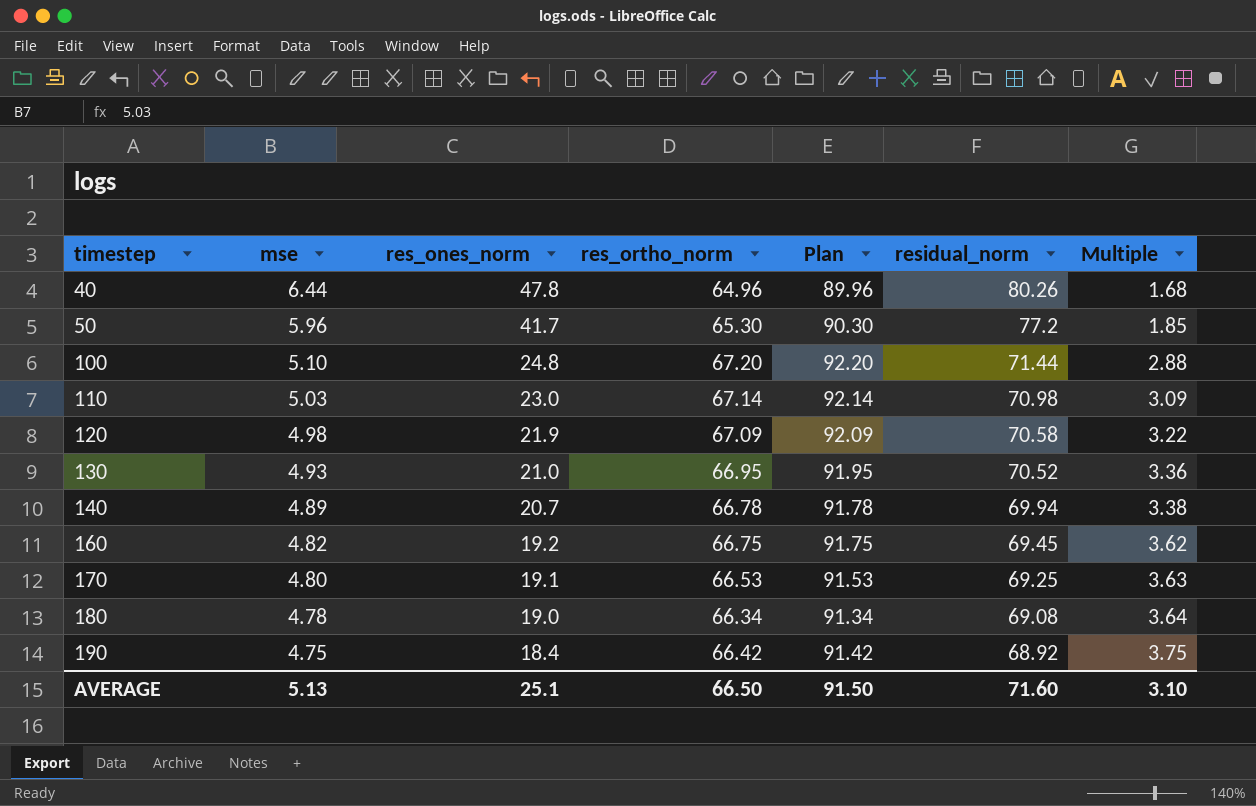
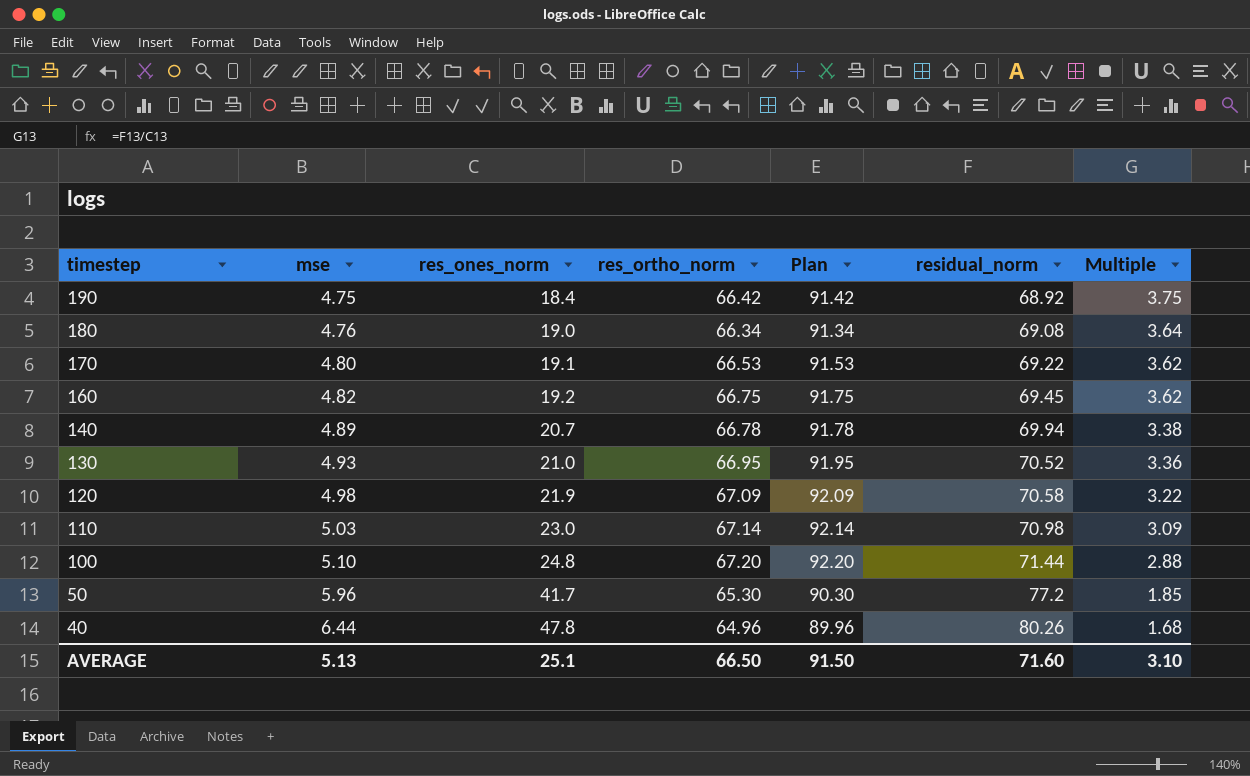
row order: timestep ascending -> timestep descending
180 | mse: 4.78 -> 4.76
170 | residual_norm: 69.25 -> 69.22
170 | Multiple: 3.63 -> 3.62

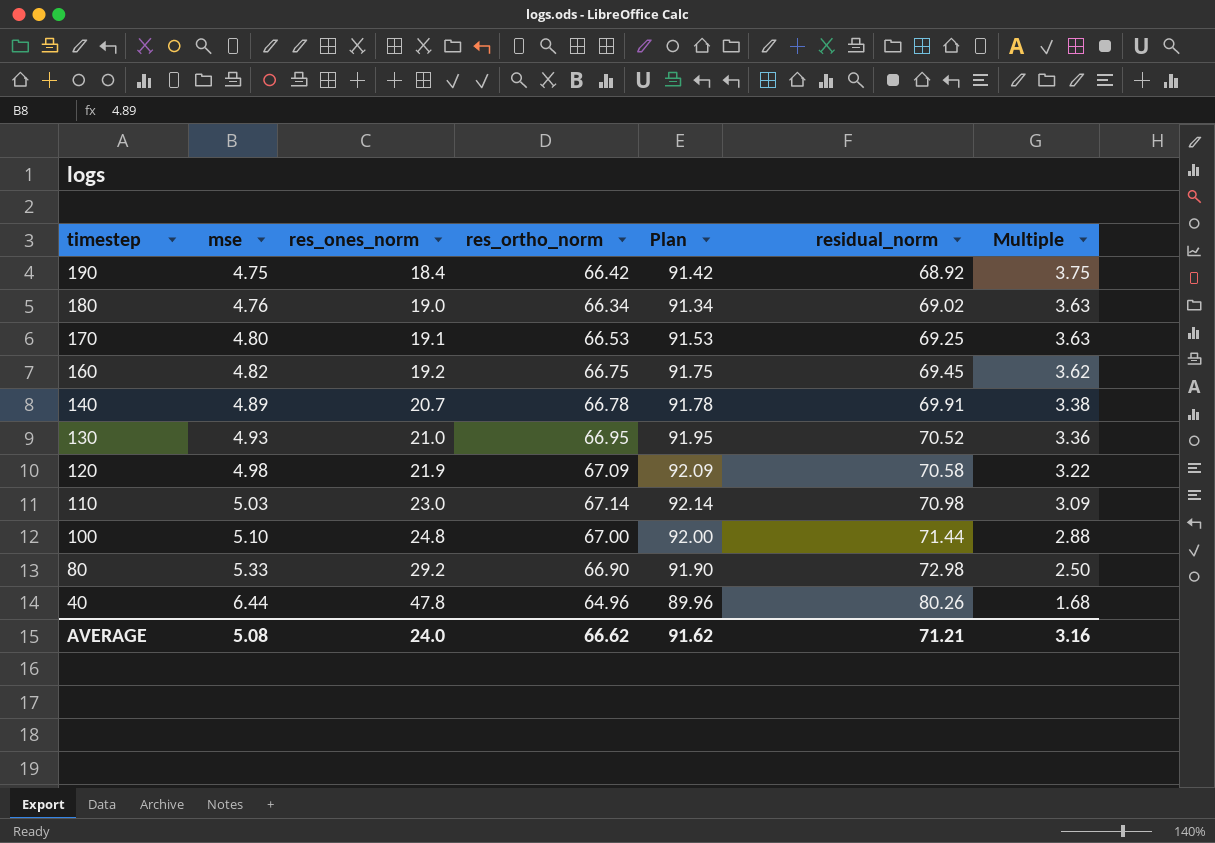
row 50: 5.96 | 41.7 | 65.30 | 90.30 | 77.2 | 1.85 -> none
180 | residual_norm: 69.08 -> 69.02
180 | Multiple: 3.64 -> 3.63
170 | residual_norm: 69.22 -> 69.25
170 | Multiple: 3.62 -> 3.63
140 | residual_norm: 69.94 -> 69.91
100 | res_ortho_norm: 67.20 -> 67.00
100 | Plan: 92.20 -> 92.00
row 80: none -> 5.33 | 29.2 | 66.90 | 91.90 | 72.98 | 2.50
AVERAGE | mse: 5.13 -> 5.08
AVERAGE | res_ones_norm: 25.1 -> 24.0
AVERAGE | res_ortho_norm: 66.50 -> 66.62
AVERAGE | Plan: 91.50 -> 91.62
AVERAGE | residual_norm: 71.60 -> 71.21
AVERAGE | Multiple: 3.10 -> 3.16

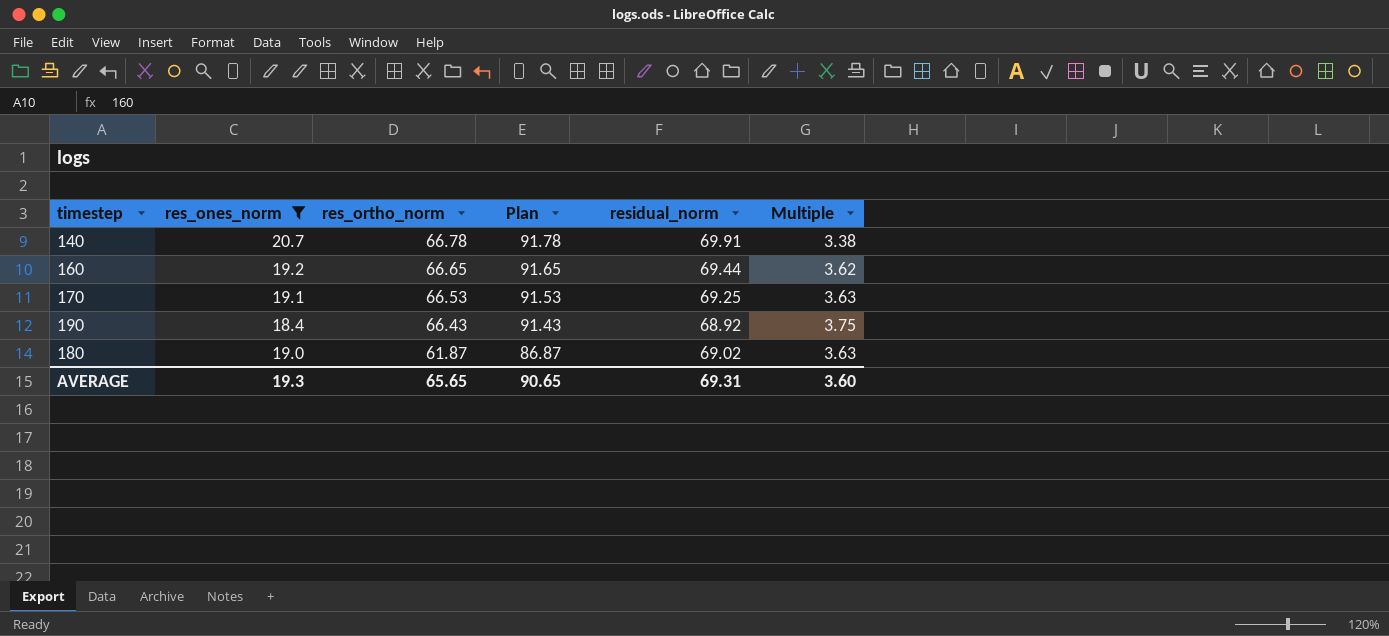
filter: none -> res_ones_norm <= 20.7
row order: timestep descending -> res_ortho_norm descending
column mse | position: 2 -> none
160 | res_ortho_norm: 66.75 -> 66.65
160 | Plan: 91.75 -> 91.65
160 | residual_norm: 69.45 -> 69.44
190 | res_ortho_norm: 66.42 -> 66.43
190 | Plan: 91.42 -> 91.43
180 | res_ortho_norm: 66.34 -> 61.87
180 | Plan: 91.34 -> 86.87
AVERAGE | res_ones_norm: 24.0 -> 19.3
AVERAGE | res_ortho_norm: 66.62 -> 65.65
AVERAGE | Plan: 91.62 -> 90.65
AVERAGE | residual_norm: 71.21 -> 69.31
AVERAGE | Multiple: 3.16 -> 3.60

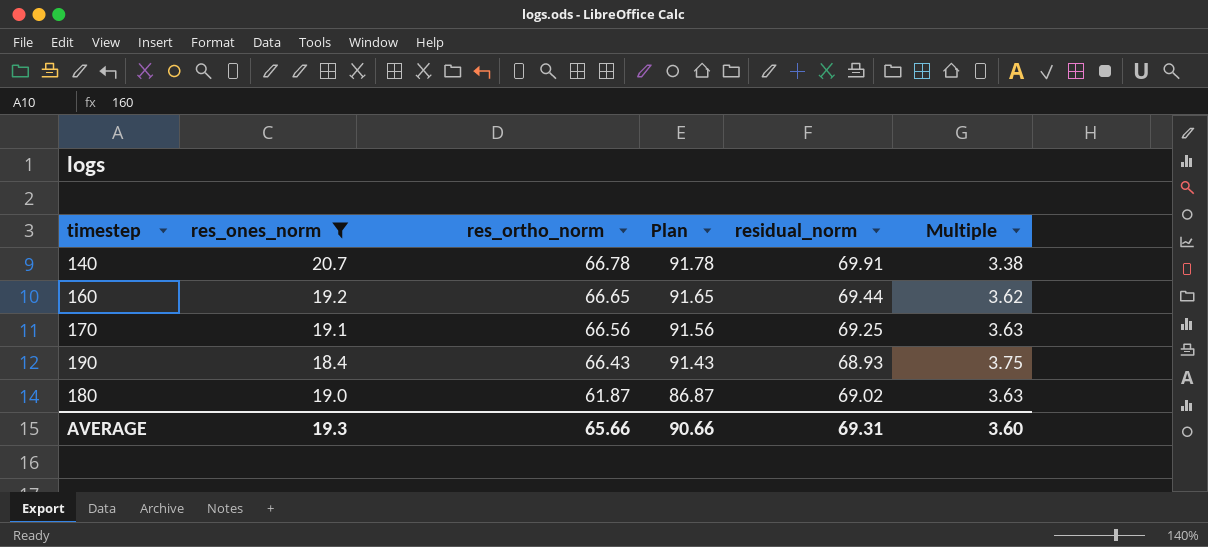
170 | res_ortho_norm: 66.53 -> 66.56
170 | Plan: 91.53 -> 91.56
190 | residual_norm: 68.92 -> 68.93
AVERAGE | res_ortho_norm: 65.65 -> 65.66
AVERAGE | Plan: 90.65 -> 90.66

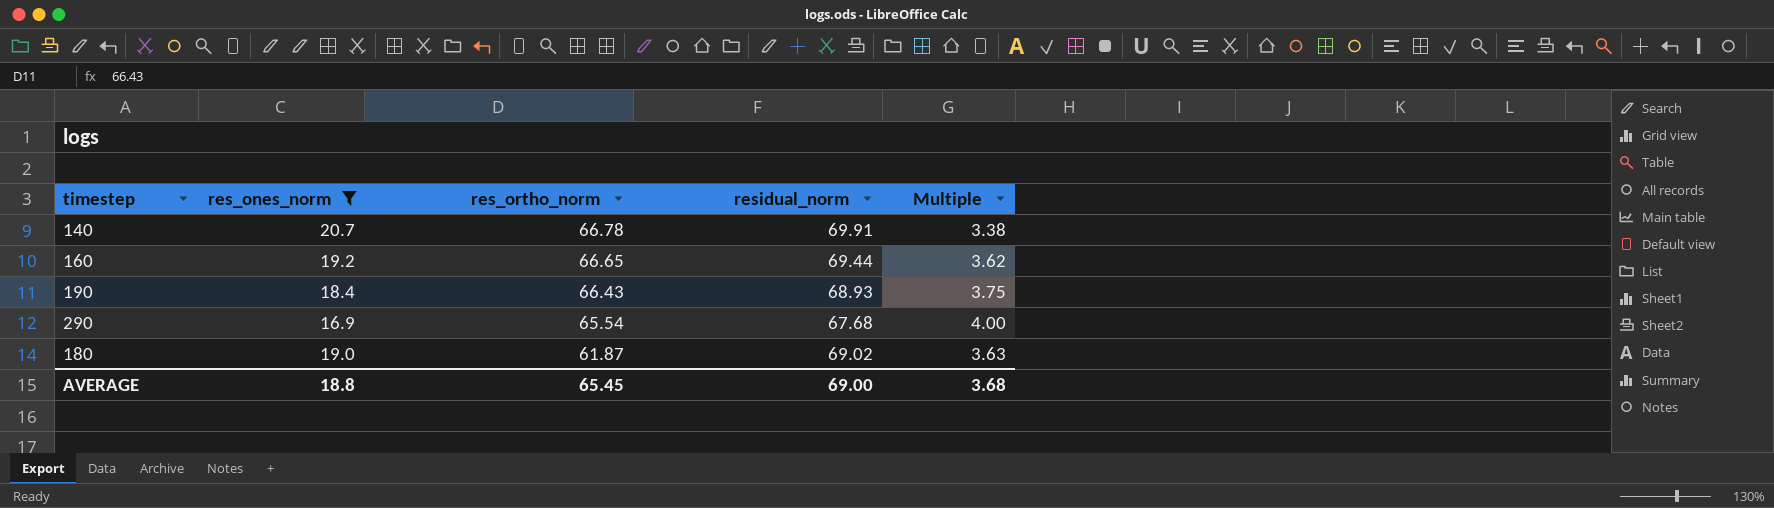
column Plan | formula: [res_ortho_norm] + 25 -> none
row 170: 19.1 | 66.56 | 91.56 | 69.25 | 3.63 -> none
row 290: none -> 16.9 | 65.54 | 67.68 | 4.00
AVERAGE | res_ones_norm: 19.3 -> 18.8
AVERAGE | res_ortho_norm: 65.66 -> 65.45
AVERAGE | residual_norm: 69.31 -> 69.00
AVERAGE | Multiple: 3.60 -> 3.68

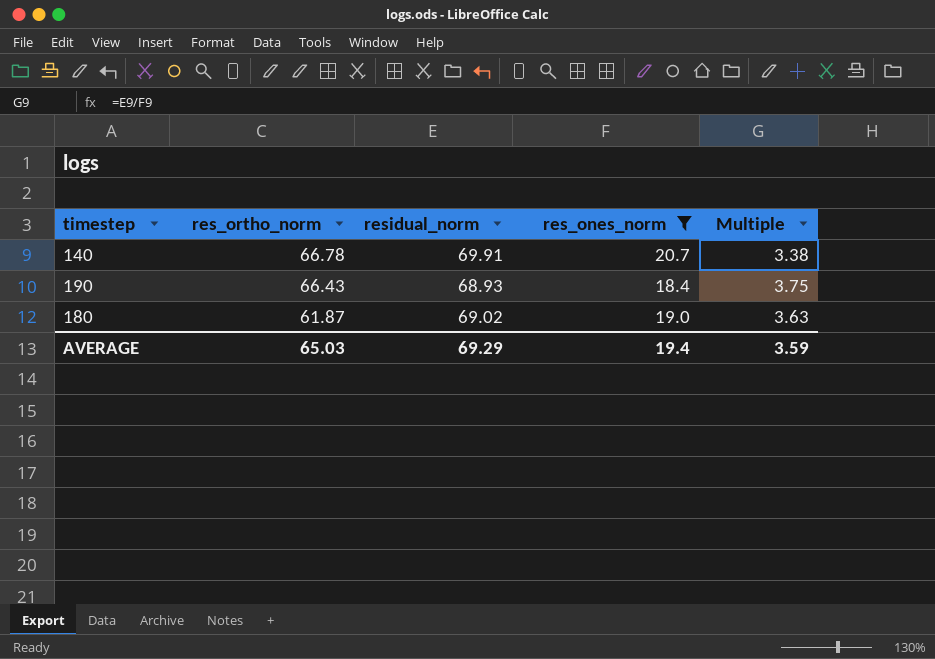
column res_ones_norm | position: 2 -> 4
row 160: 19.2 | 66.65 | 69.44 | 3.62 -> none
row 290: 16.9 | 65.54 | 67.68 | 4.00 -> none
AVERAGE | res_ortho_norm: 65.45 -> 65.03
AVERAGE | residual_norm: 69.00 -> 69.29
AVERAGE | res_ones_norm: 18.8 -> 19.4
AVERAGE | Multiple: 3.68 -> 3.59

